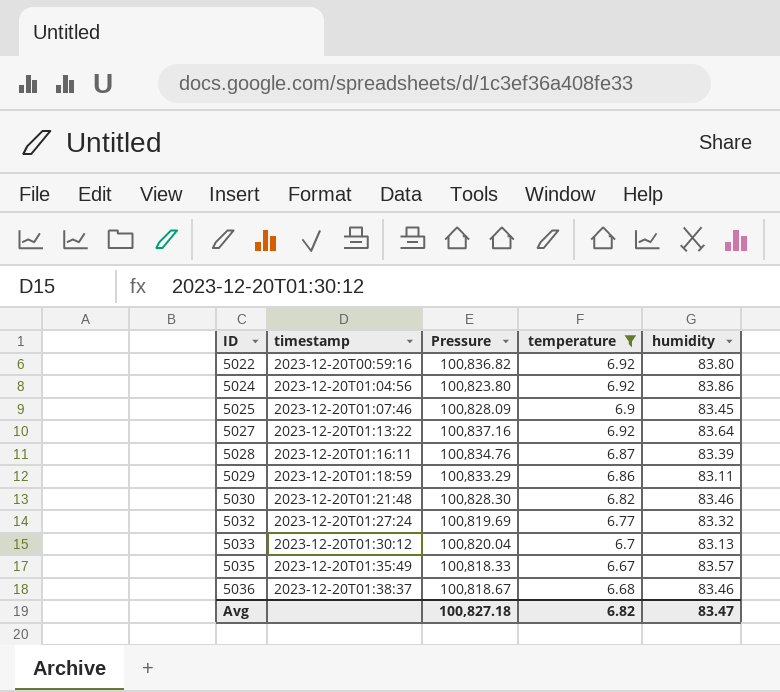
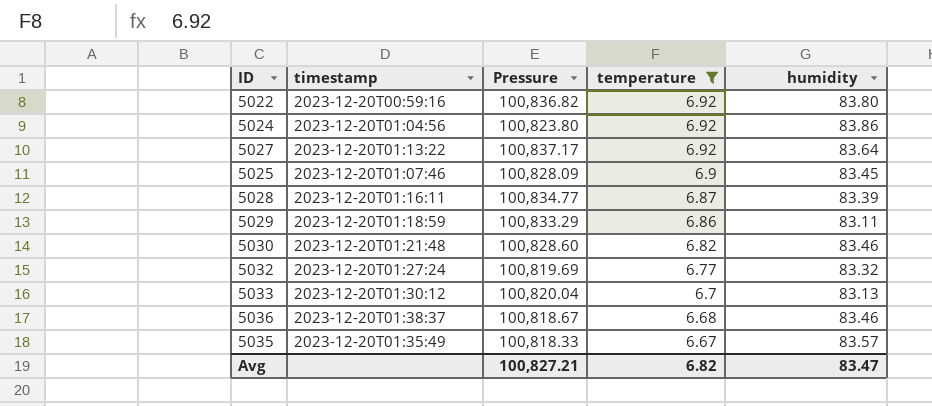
row order: ID ascending -> temperature descending
5027 | Pressure: 100,837.16 -> 100,837.17
5028 | Pressure: 100,834.76 -> 100,834.77
5030 | Pressure: 100,828.30 -> 100,828.60
Avg | Pressure: 100,827.18 -> 100,827.21

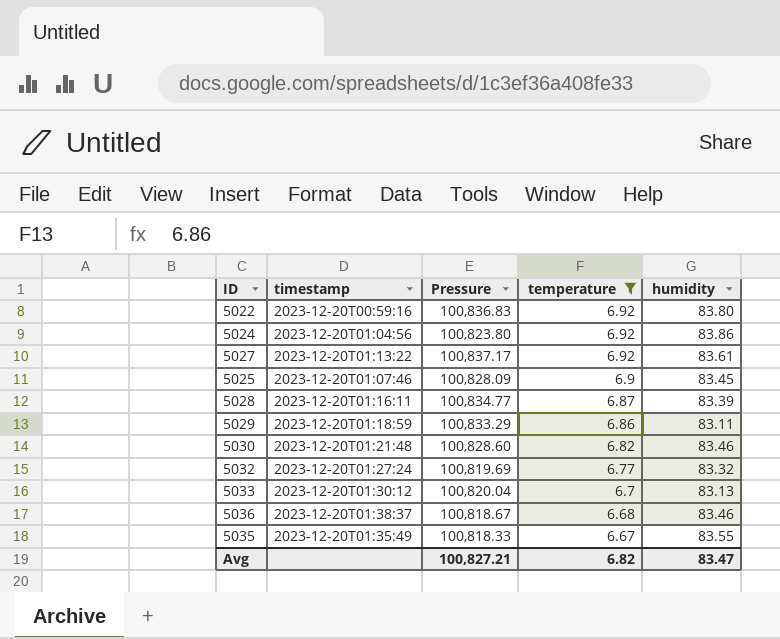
5022 | Pressure: 100,836.82 -> 100,836.83
5027 | humidity: 83.64 -> 83.61
5035 | humidity: 83.57 -> 83.55

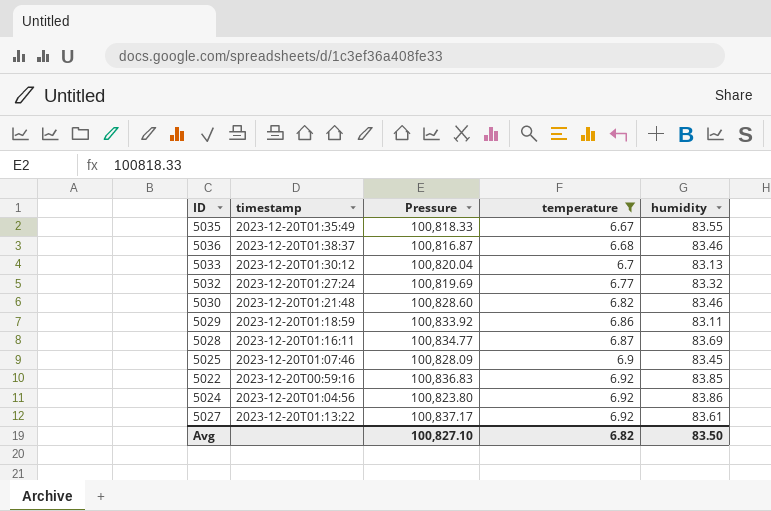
row order: temperature descending -> temperature ascending
5036 | Pressure: 100,818.67 -> 100,816.87
5029 | Pressure: 100,833.29 -> 100,833.92
5028 | humidity: 83.39 -> 83.69
5022 | humidity: 83.80 -> 83.85
Avg | Pressure: 100,827.21 -> 100,827.10
Avg | humidity: 83.47 -> 83.50

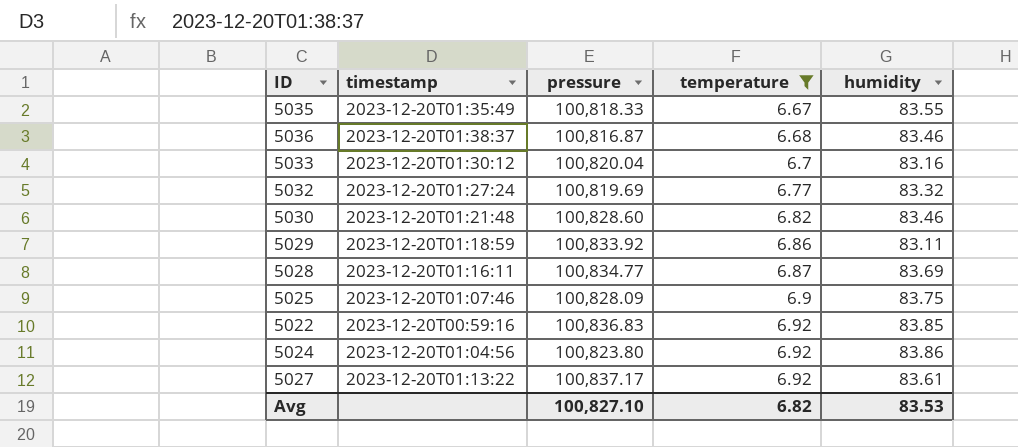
column name: Pressure -> pressure
5033 | humidity: 83.13 -> 83.16
5025 | humidity: 83.45 -> 83.75
Avg | humidity: 83.50 -> 83.53

